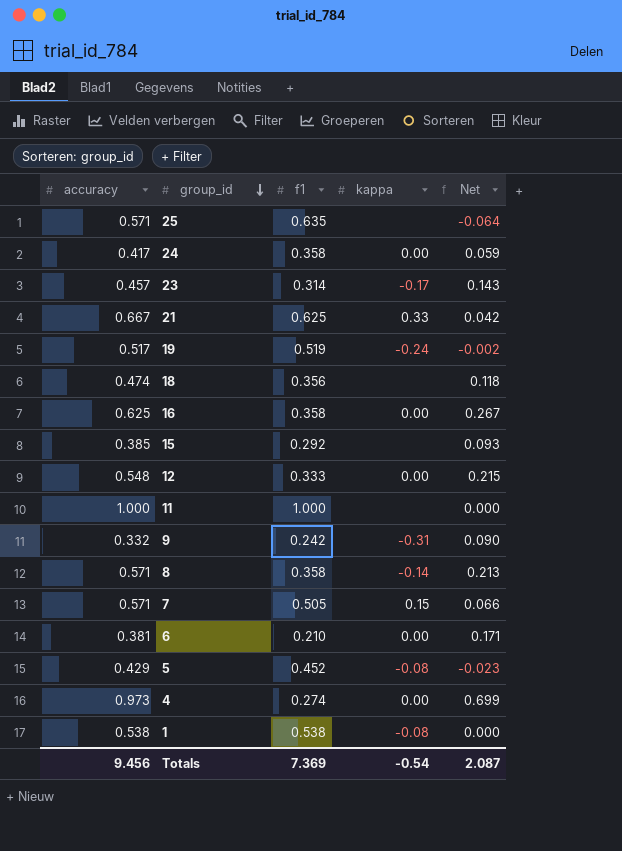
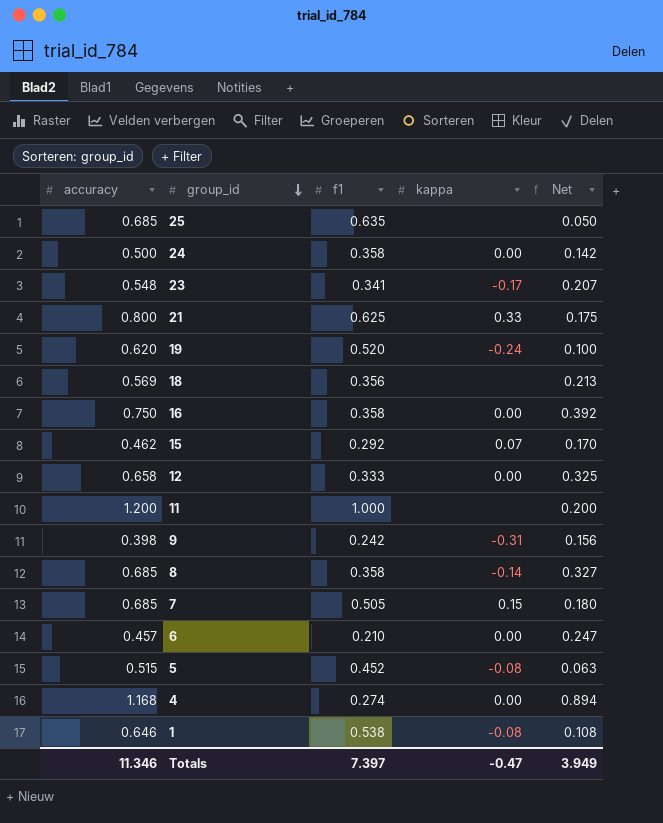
25 | accuracy: 0.571 -> 0.685
25 | Net: -0.064 -> 0.050
24 | accuracy: 0.417 -> 0.500
24 | Net: 0.059 -> 0.142
23 | accuracy: 0.457 -> 0.548
23 | f1: 0.314 -> 0.341
23 | Net: 0.143 -> 0.207
21 | accuracy: 0.667 -> 0.800
21 | Net: 0.042 -> 0.175
19 | accuracy: 0.517 -> 0.620
19 | f1: 0.519 -> 0.520
19 | Net: -0.002 -> 0.100
18 | accuracy: 0.474 -> 0.569
18 | Net: 0.118 -> 0.213
16 | accuracy: 0.625 -> 0.750
16 | Net: 0.267 -> 0.392
15 | accuracy: 0.385 -> 0.462
15 | kappa: none -> 0.07
15 | Net: 0.093 -> 0.170
12 | accuracy: 0.548 -> 0.658
12 | Net: 0.215 -> 0.325
11 | accuracy: 1.000 -> 1.200
11 | Net: 0.000 -> 0.200
9 | accuracy: 0.332 -> 0.398
9 | Net: 0.090 -> 0.156
8 | accuracy: 0.571 -> 0.685
8 | Net: 0.213 -> 0.327
7 | accuracy: 0.571 -> 0.685
7 | Net: 0.066 -> 0.180
6 | accuracy: 0.381 -> 0.457
6 | Net: 0.171 -> 0.247
5 | accuracy: 0.429 -> 0.515
5 | Net: -0.023 -> 0.063
4 | accuracy: 0.973 -> 1.168
4 | Net: 0.699 -> 0.894
1 | accuracy: 0.538 -> 0.646
1 | Net: 0.000 -> 0.108
Totals | accuracy: 9.456 -> 11.346
Totals | f1: 7.369 -> 7.397
Totals | kappa: -0.54 -> -0.47
Totals | Net: 2.087 -> 3.949

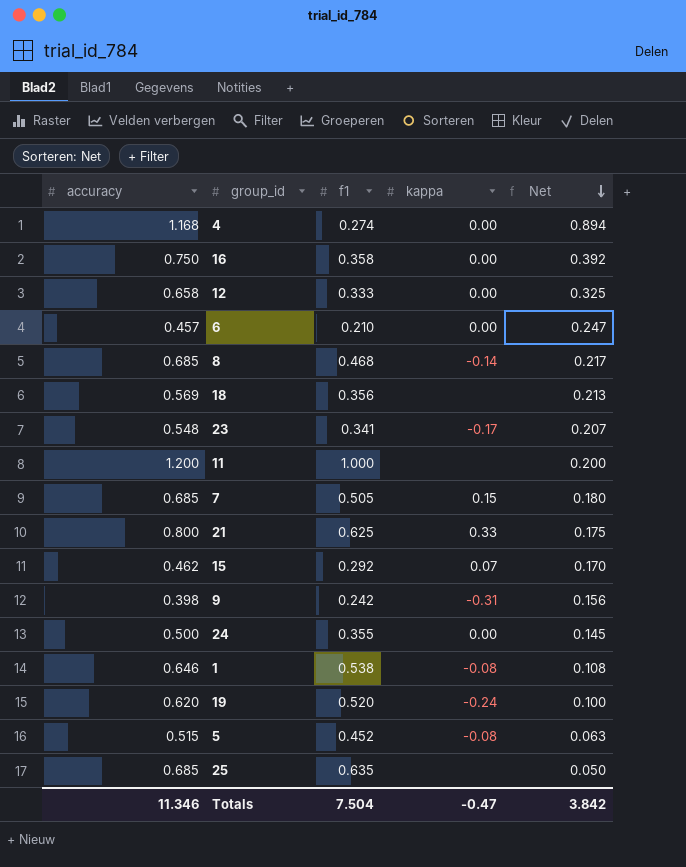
row order: group_id descending -> Net descending
8 | f1: 0.358 -> 0.468
8 | Net: 0.327 -> 0.217
24 | f1: 0.358 -> 0.355
24 | Net: 0.142 -> 0.145
Totals | f1: 7.397 -> 7.504
Totals | Net: 3.949 -> 3.842

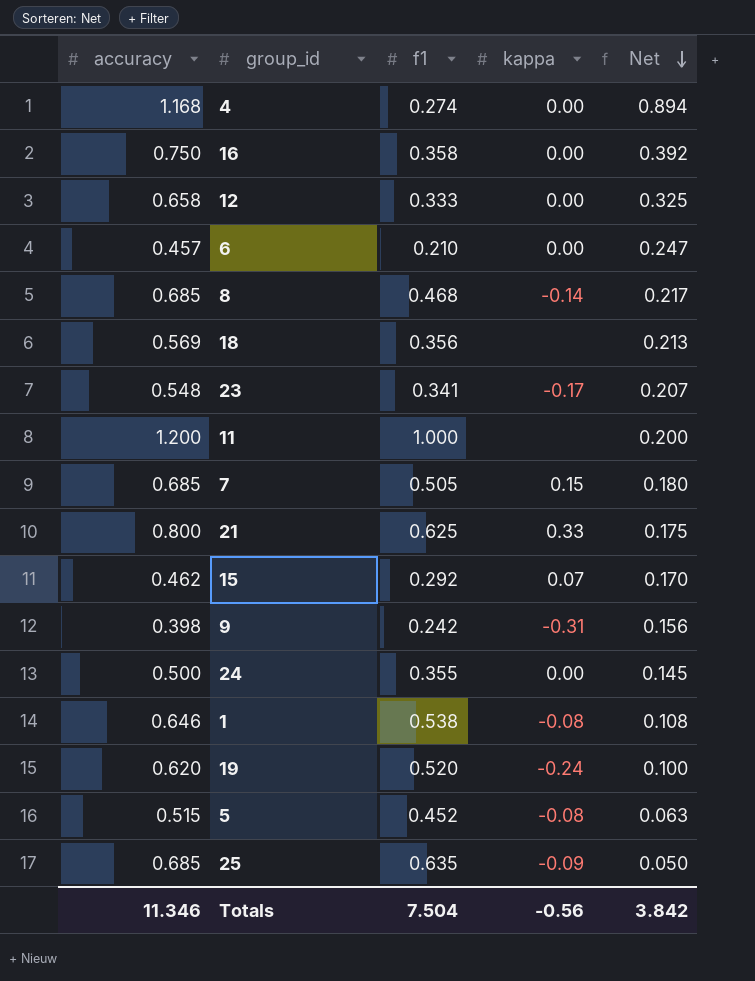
25 | kappa: none -> -0.09
Totals | kappa: -0.47 -> -0.56

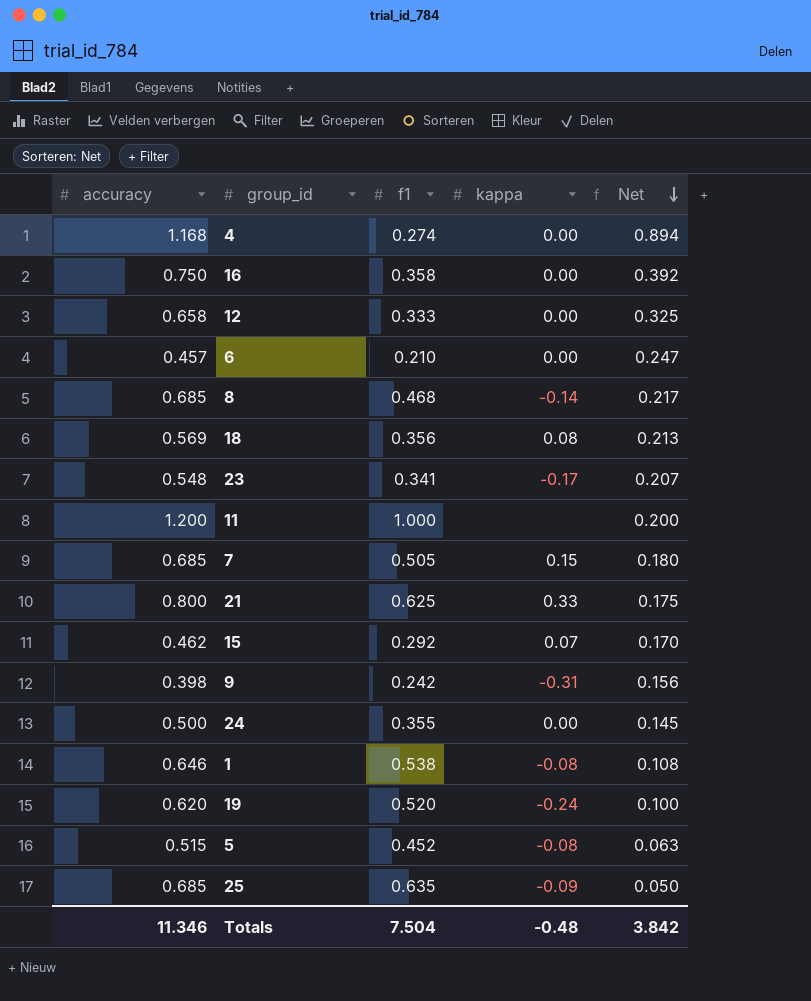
18 | kappa: none -> 0.08
Totals | kappa: -0.56 -> -0.48

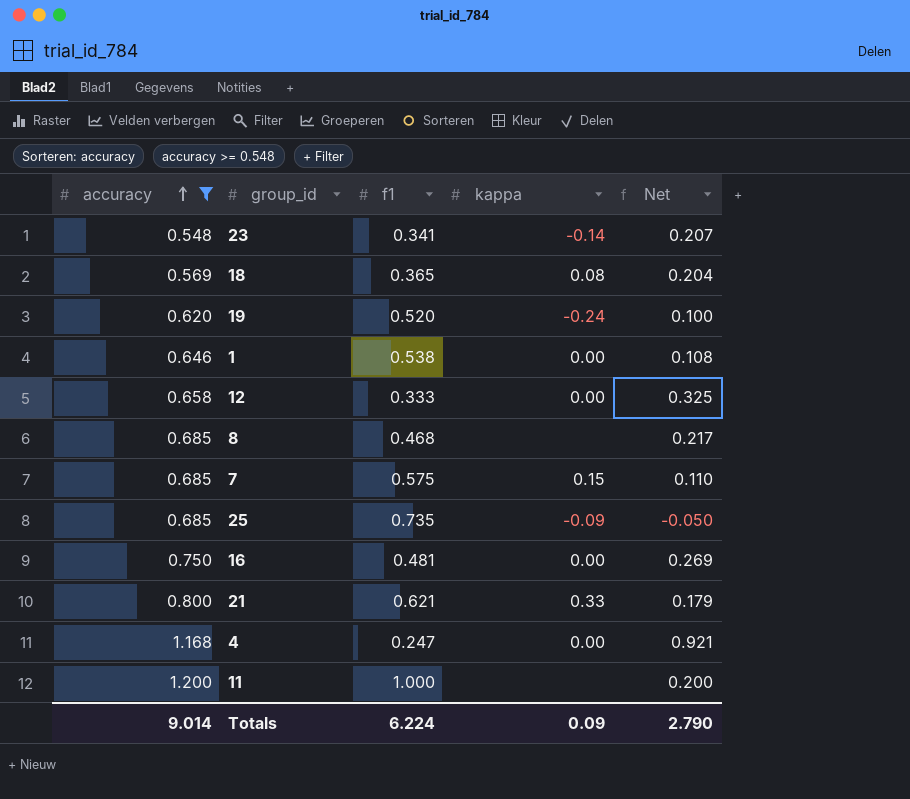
filter: none -> accuracy >= 0.548
row order: Net descending -> accuracy ascending
23 | kappa: -0.17 -> -0.14
18 | f1: 0.356 -> 0.365
18 | Net: 0.213 -> 0.204
1 | kappa: -0.08 -> 0.00
8 | kappa: -0.14 -> none
7 | f1: 0.505 -> 0.575
7 | Net: 0.180 -> 0.110
25 | f1: 0.635 -> 0.735
25 | Net: 0.050 -> -0.050
16 | f1: 0.358 -> 0.481
16 | Net: 0.392 -> 0.269
21 | f1: 0.625 -> 0.621
21 | Net: 0.175 -> 0.179
4 | f1: 0.274 -> 0.247
4 | Net: 0.894 -> 0.921
Totals | accuracy: 11.346 -> 9.014
Totals | f1: 7.504 -> 6.224
Totals | kappa: -0.48 -> 0.09
Totals | Net: 3.842 -> 2.790

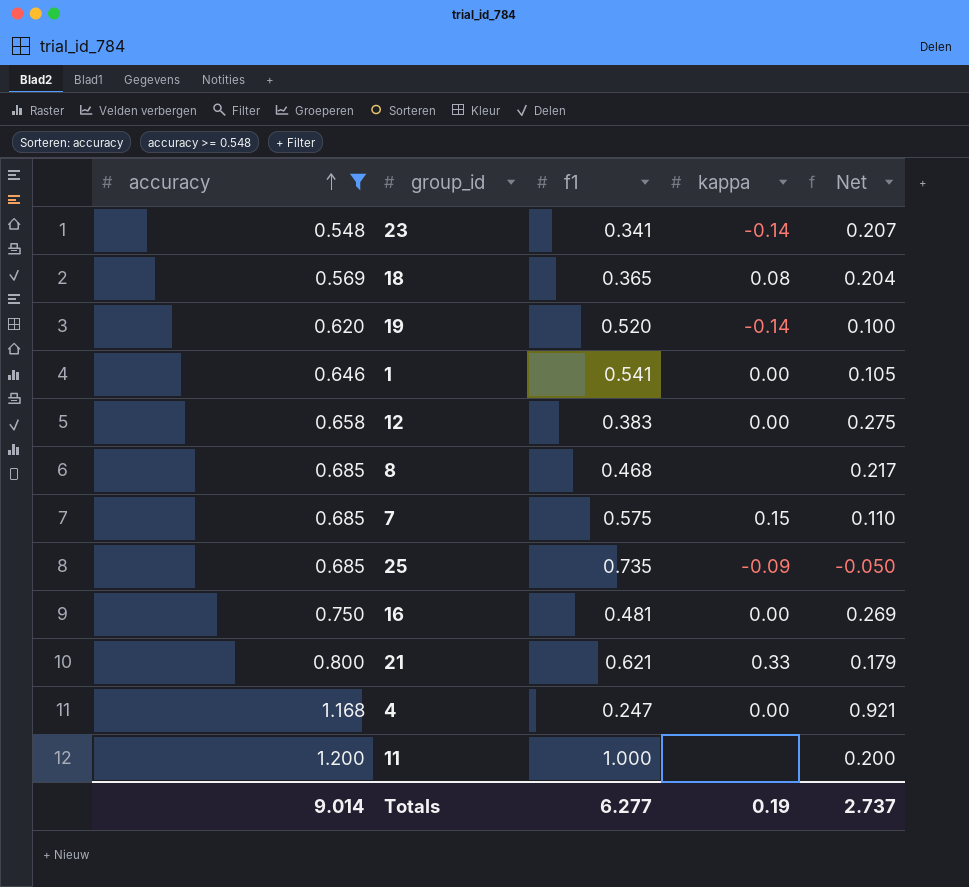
19 | kappa: -0.24 -> -0.14
1 | f1: 0.538 -> 0.541
1 | Net: 0.108 -> 0.105
12 | f1: 0.333 -> 0.383
12 | Net: 0.325 -> 0.275
Totals | f1: 6.224 -> 6.277
Totals | kappa: 0.09 -> 0.19
Totals | Net: 2.790 -> 2.737

